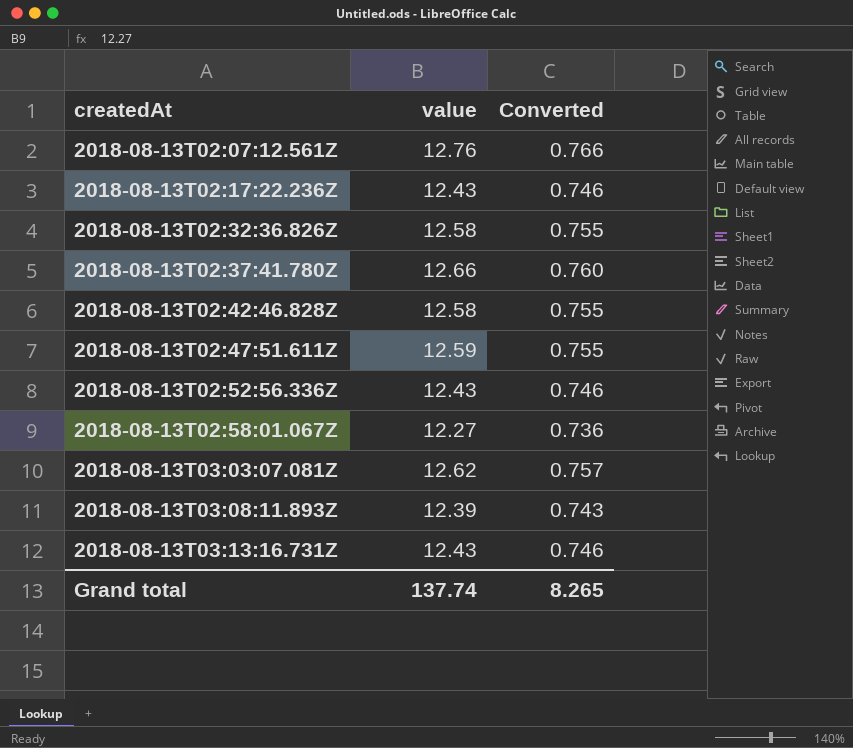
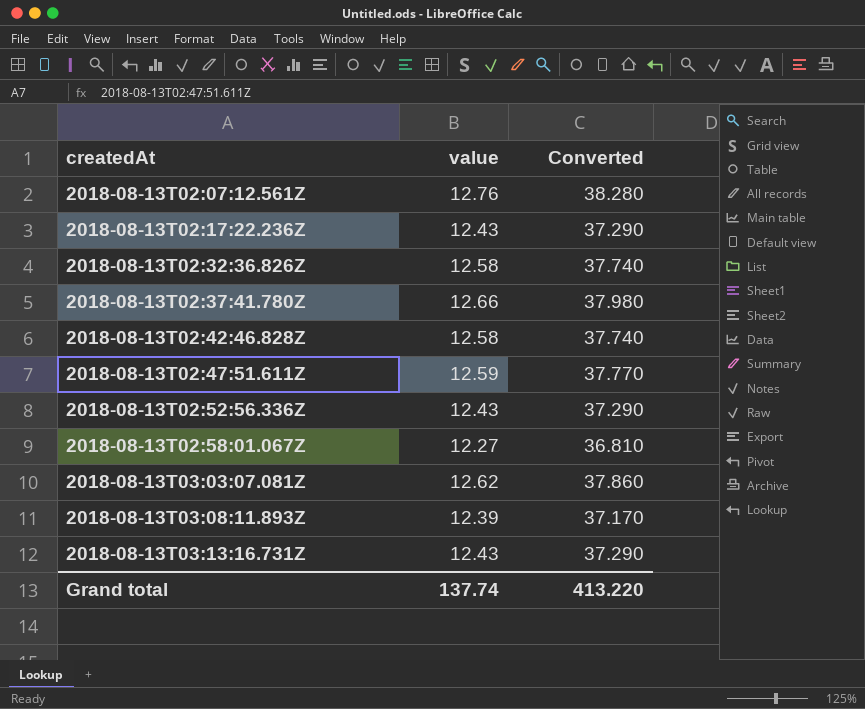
column Converted | formula: [value] * 0.06 -> [value] * 3
Grand total | Converted: 8.265 -> 413.220

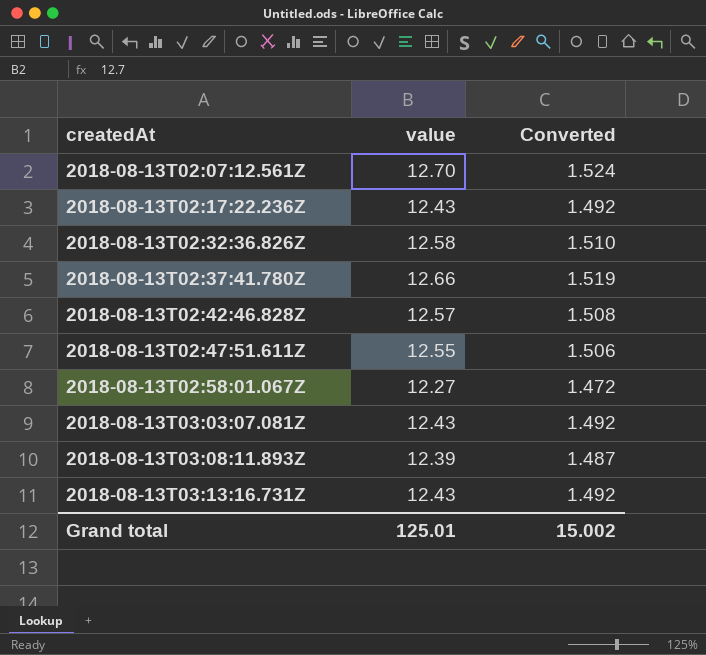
column Converted | formula: [value] * 3 -> [value] * 0.12
row 2018-08-13T02:52:56.336Z: 12.43 | 37.290 -> none
2018-08-13T02:07:12.561Z | value: 12.76 -> 12.70
2018-08-13T02:42:46.828Z | value: 12.58 -> 12.57
2018-08-13T02:47:51.611Z | value: 12.59 -> 12.55
2018-08-13T03:03:07.081Z | value: 12.62 -> 12.43
Grand total | value: 137.74 -> 125.01
Grand total | Converted: 413.220 -> 15.002

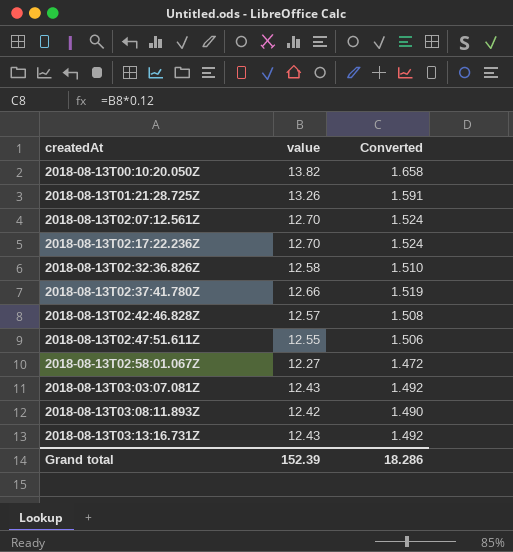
row 2018-08-13T00:10:20.050Z: none -> 13.82 | 1.658
row 2018-08-13T01:21:28.725Z: none -> 13.26 | 1.591
2018-08-13T02:17:22.236Z | value: 12.43 -> 12.70
2018-08-13T02:17:22.236Z | Converted: 1.492 -> 1.524
2018-08-13T03:08:11.893Z | value: 12.39 -> 12.42
2018-08-13T03:08:11.893Z | Converted: 1.487 -> 1.490
Grand total | value: 125.01 -> 152.39
Grand total | Converted: 15.002 -> 18.286

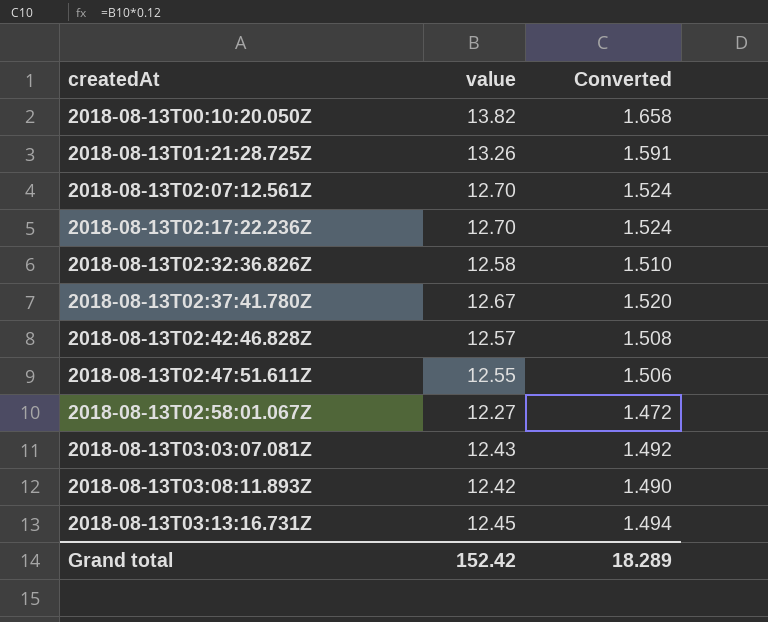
2018-08-13T02:37:41.780Z | value: 12.66 -> 12.67
2018-08-13T02:37:41.780Z | Converted: 1.519 -> 1.520
2018-08-13T03:13:16.731Z | value: 12.43 -> 12.45
2018-08-13T03:13:16.731Z | Converted: 1.492 -> 1.494
Grand total | value: 152.39 -> 152.42
Grand total | Converted: 18.286 -> 18.289

